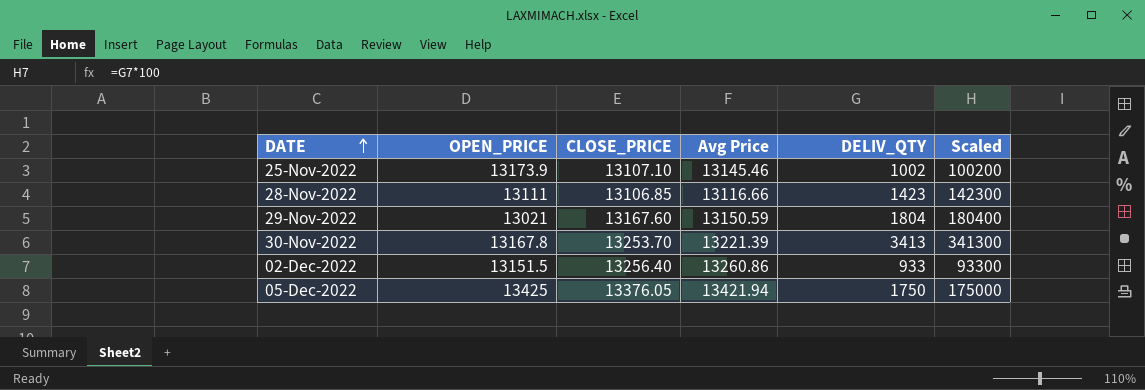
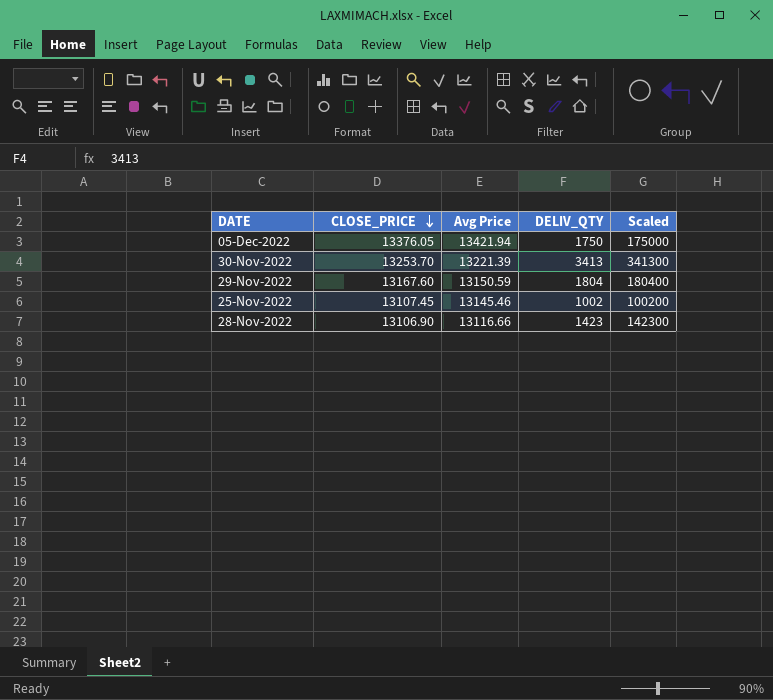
row order: DATE ascending -> CLOSE_PRICE descending
column OPEN_PRICE | position: 2 -> none
row 02-Dec-2022: 13151.5 | 13256.40 | 13260.86 | 933 | 93300 -> none
25-Nov-2022 | CLOSE_PRICE: 13107.10 -> 13107.45
28-Nov-2022 | CLOSE_PRICE: 13106.85 -> 13106.90

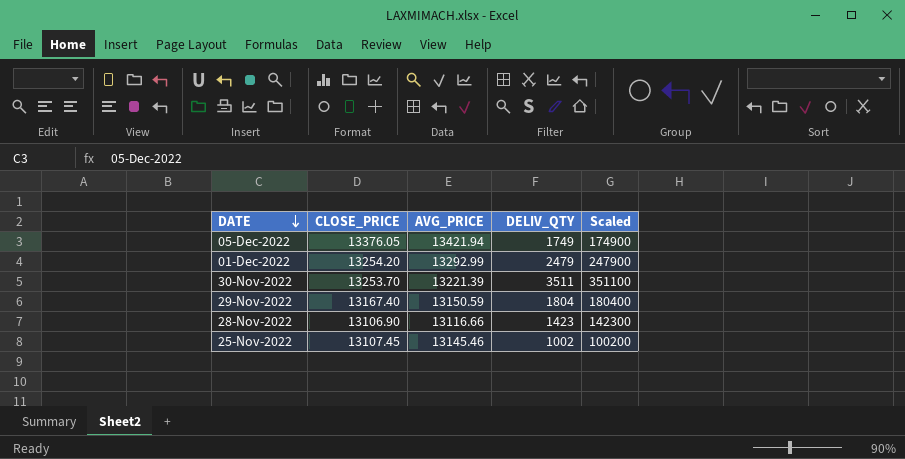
row order: CLOSE_PRICE descending -> DATE descending
column name: Avg Price -> AVG_PRICE
05-Dec-2022 | DELIV_QTY: 1750 -> 1749
05-Dec-2022 | Scaled: 175000 -> 174900
row 01-Dec-2022: none -> 13254.20 | 13292.99 | 2479 | 247900
30-Nov-2022 | DELIV_QTY: 3413 -> 3511
30-Nov-2022 | Scaled: 341300 -> 351100
29-Nov-2022 | CLOSE_PRICE: 13167.60 -> 13167.40

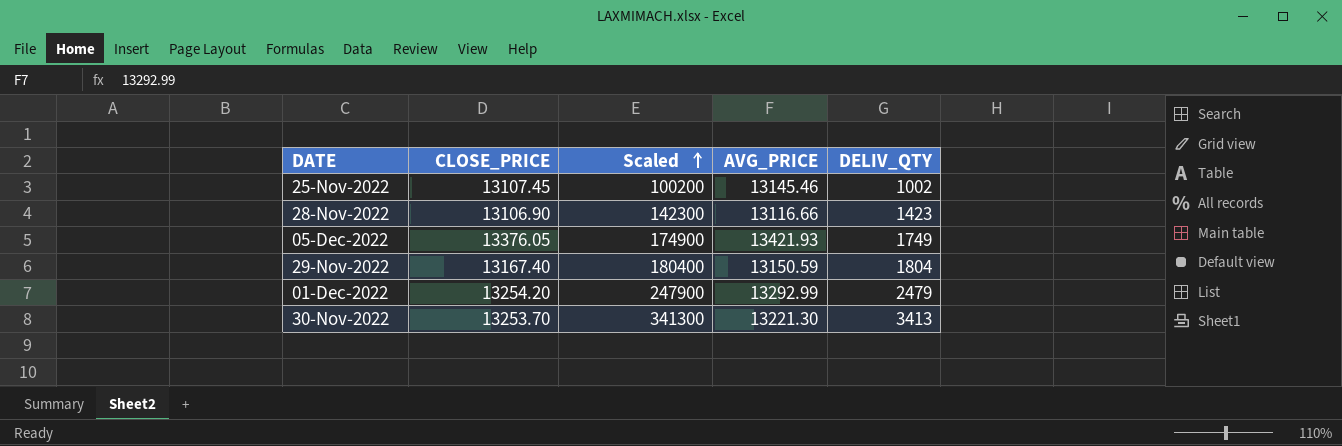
row order: DATE descending -> Scaled ascending
column Scaled | position: 5 -> 3
05-Dec-2022 | AVG_PRICE: 13421.94 -> 13421.93
30-Nov-2022 | Scaled: 351100 -> 341300
30-Nov-2022 | AVG_PRICE: 13221.39 -> 13221.30
30-Nov-2022 | DELIV_QTY: 3511 -> 3413

